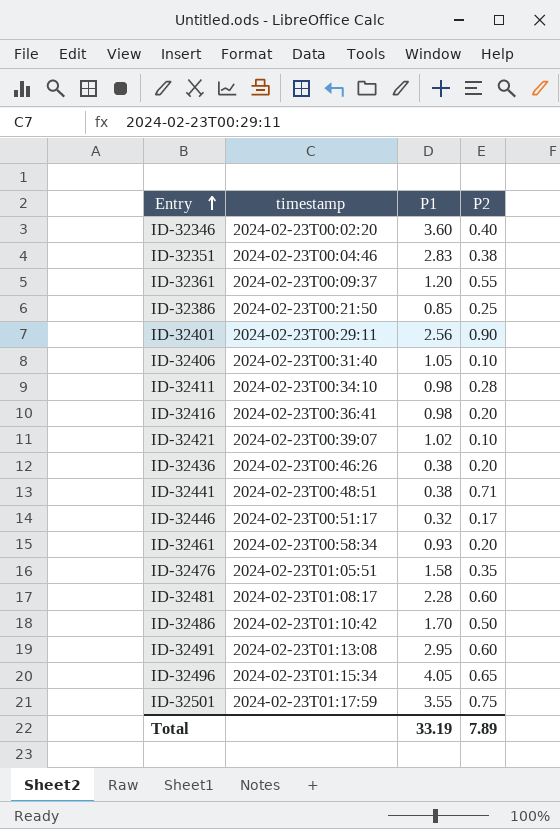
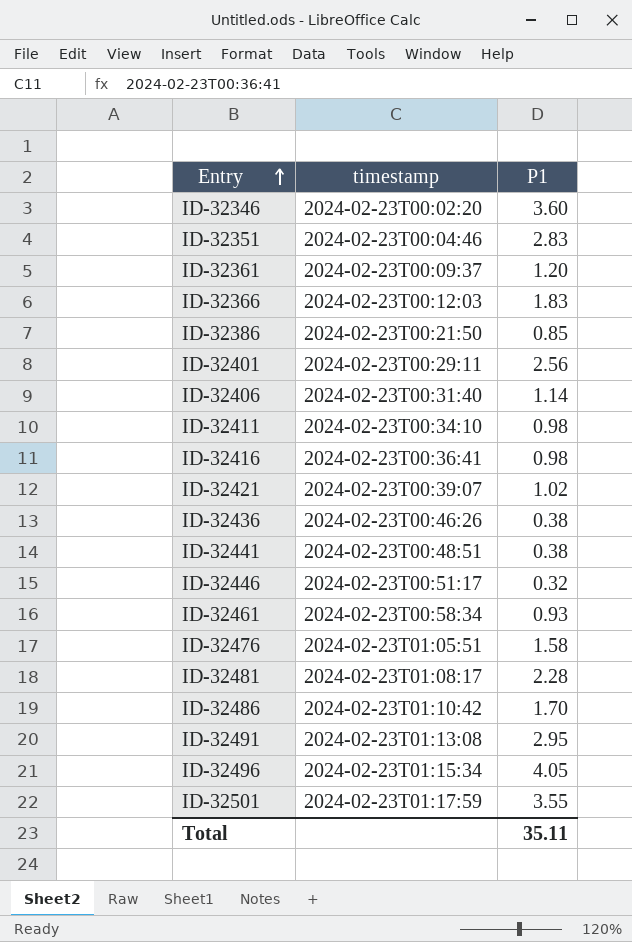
column P2 | position: 4 -> none
row ID-32366: none -> 2024-02-23T00:12:03 | 1.83
ID-32406 | P1: 1.05 -> 1.14
Total | P1: 33.19 -> 35.11

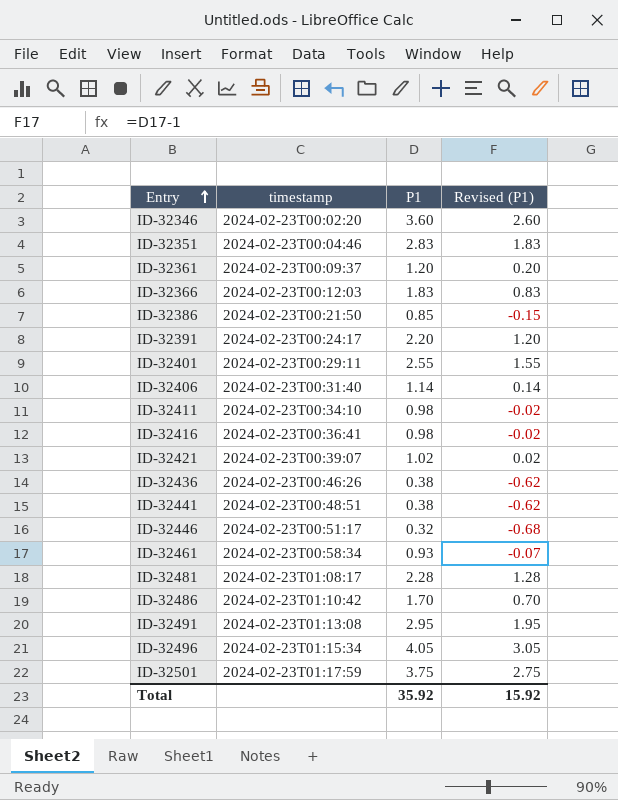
column Revised (P1) | formula: none -> [P1] - 1
row ID-32476: 2024-02-23T01:05:51 | 1.58 -> none
row ID-32391: none -> 2024-02-23T00:24:17 | 2.20 | 1.20
ID-32401 | P1: 2.56 -> 2.55
ID-32501 | P1: 3.55 -> 3.75
Total | P1: 35.11 -> 35.92

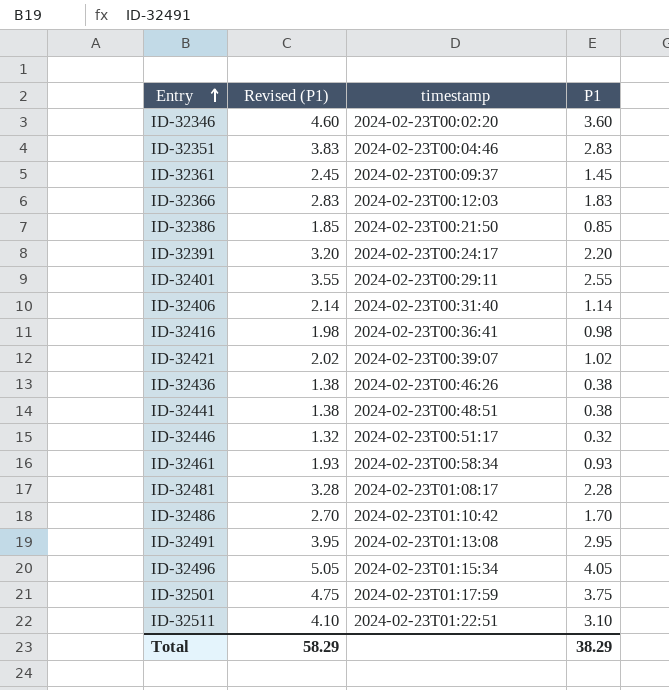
column Revised (P1) | formula: [P1] - 1 -> [P1] + 1
column Revised (P1) | position: 4 -> 2
row ID-32411: 2024-02-23T00:34:10 | 0.98 | -0.02 -> none
ID-32361 | P1: 1.20 -> 1.45
row ID-32511: none -> 4.10 | 2024-02-23T01:22:51 | 3.10
Total | Revised (P1): 15.92 -> 58.29
Total | P1: 35.92 -> 38.29

